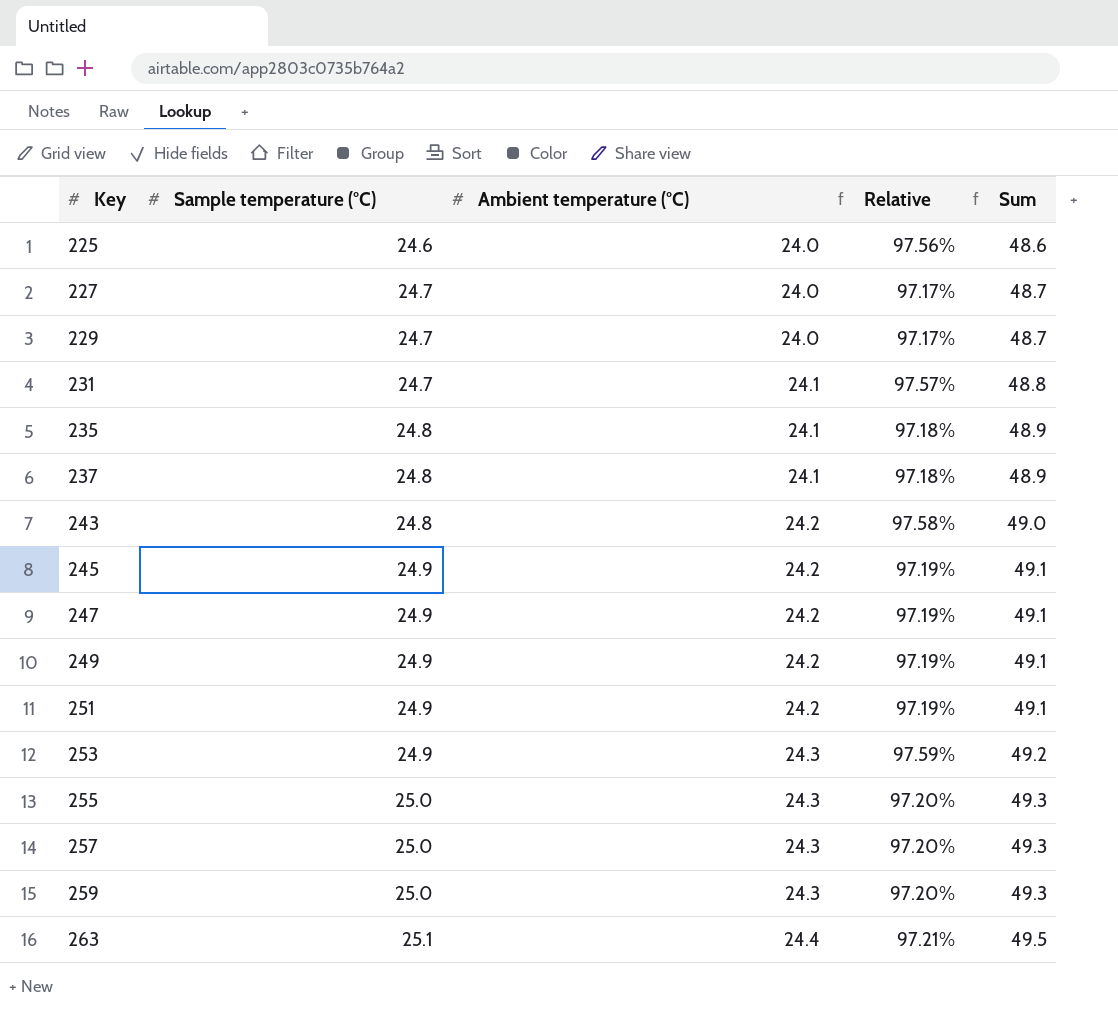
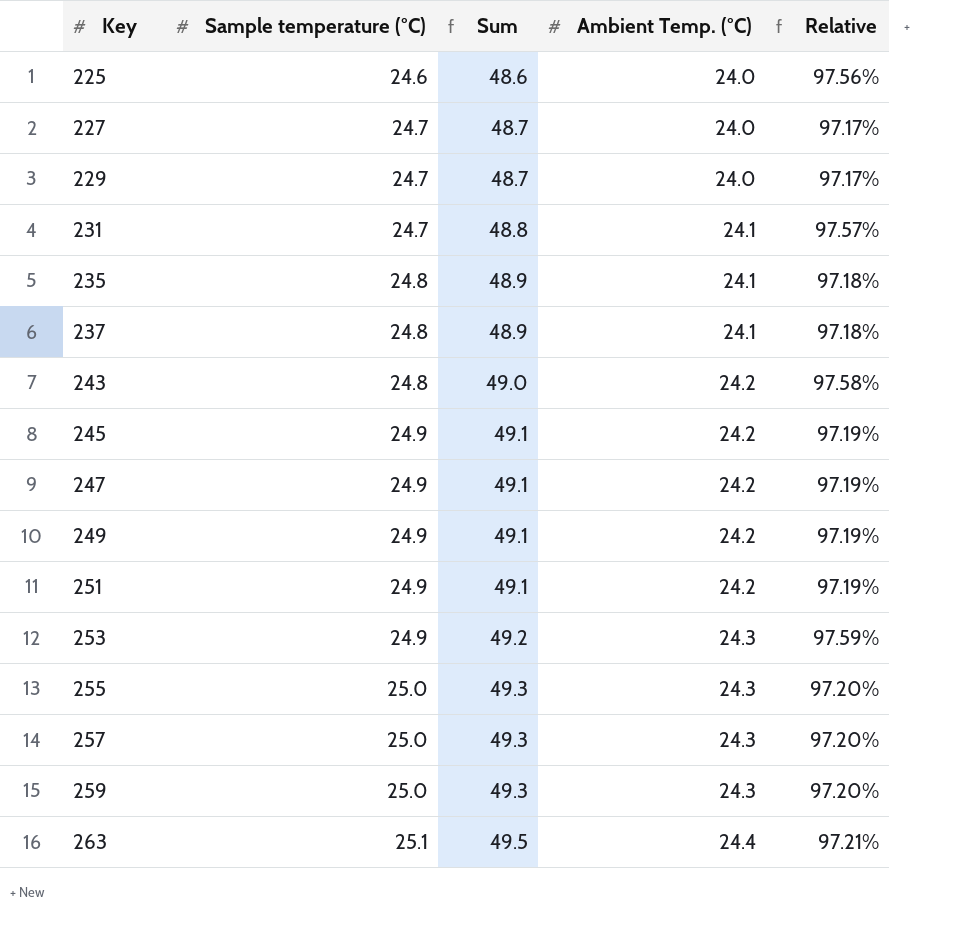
column Sum | position: 5 -> 3
column name: Ambient temperature (°C) -> Ambient Temp. (°C)

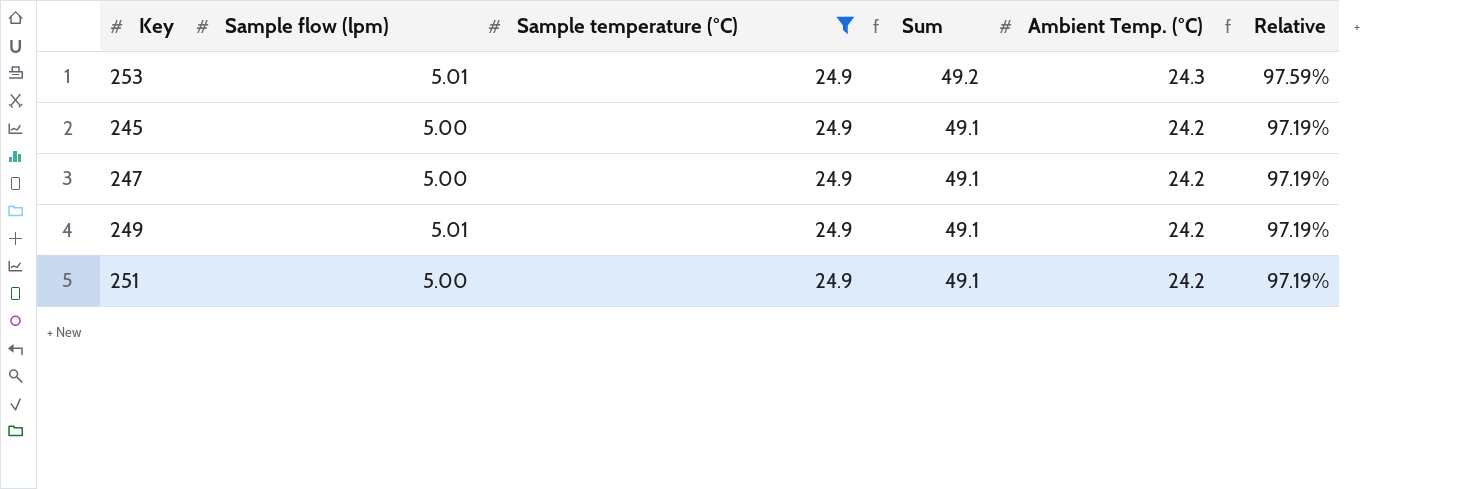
filter: none -> Sample temperature (°C) = 24.9
row order: Key ascending -> Sum descending
column Sample flow (lpm) | position: none -> 2

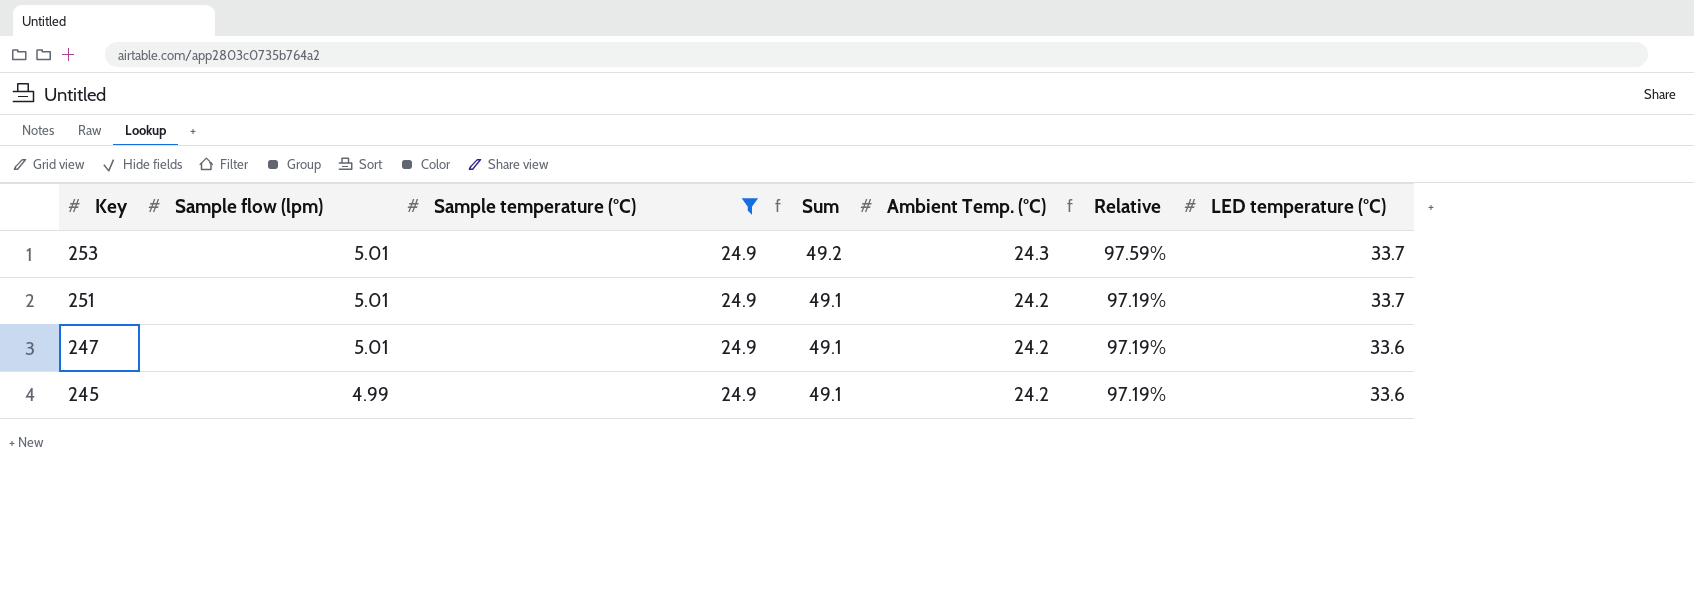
row order: Sum descending -> Key descending
column LED temperature (°C) | position: none -> 7
row 249: 5.01 | 24.9 | 49.1 | 24.2 | 97.19% -> none
251 | Sample flow (lpm): 5.00 -> 5.01
247 | Sample flow (lpm): 5.00 -> 5.01
245 | Sample flow (lpm): 5.00 -> 4.99

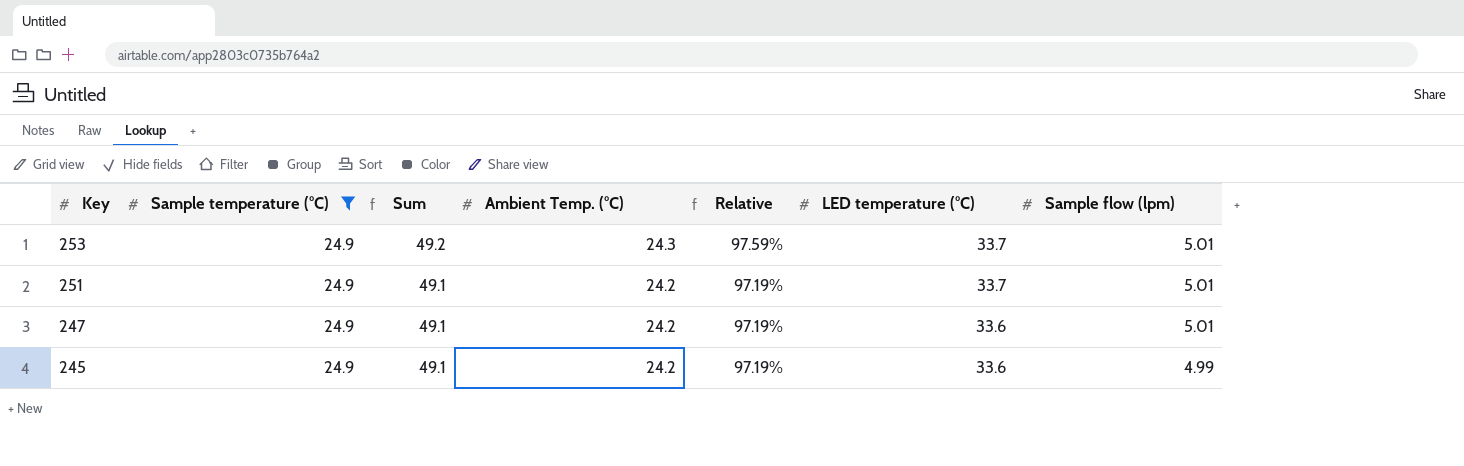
column Sample flow (lpm) | position: 2 -> 7

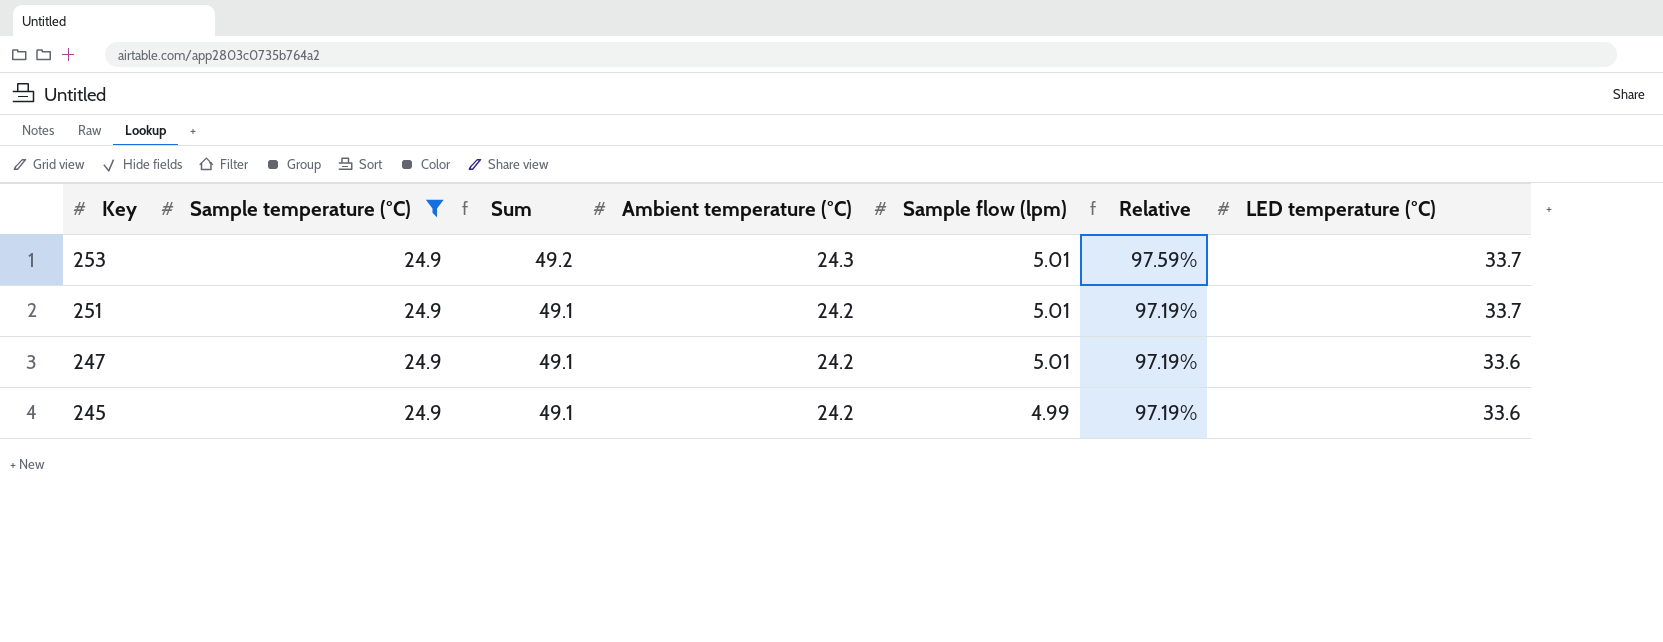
column name: Ambient Temp. (°C) -> Ambient temperature (°C)
column Sample flow (lpm) | position: 7 -> 5

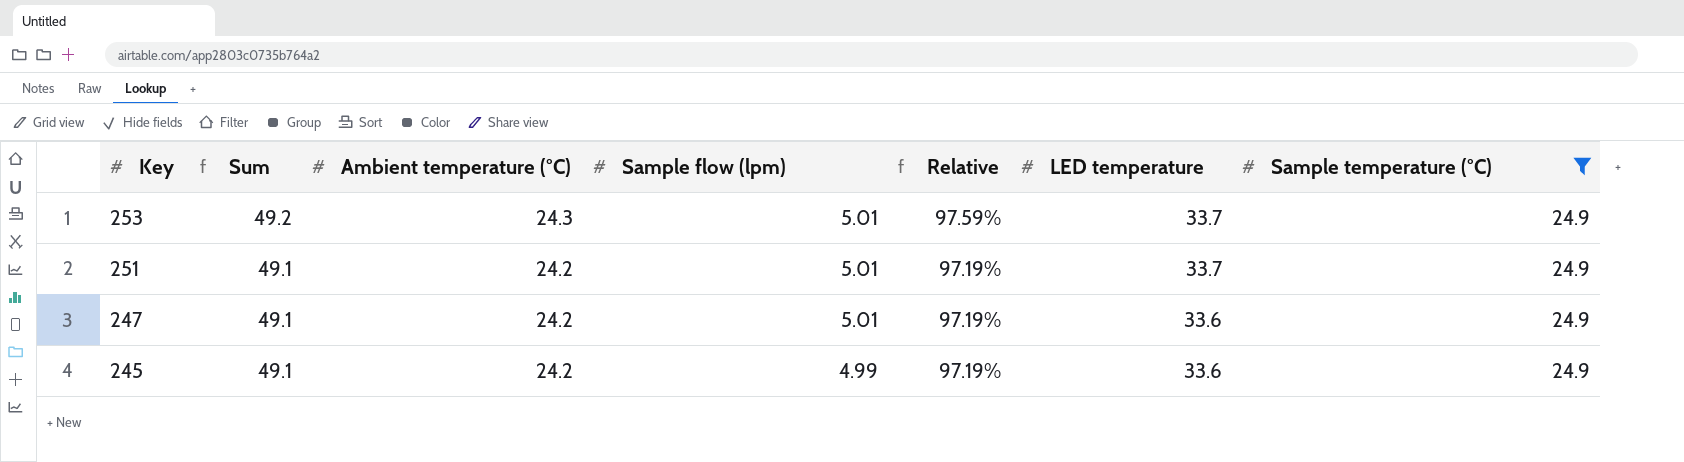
column name: LED temperature (°C) -> LED temperature
column Sample temperature (°C) | position: 2 -> 7

